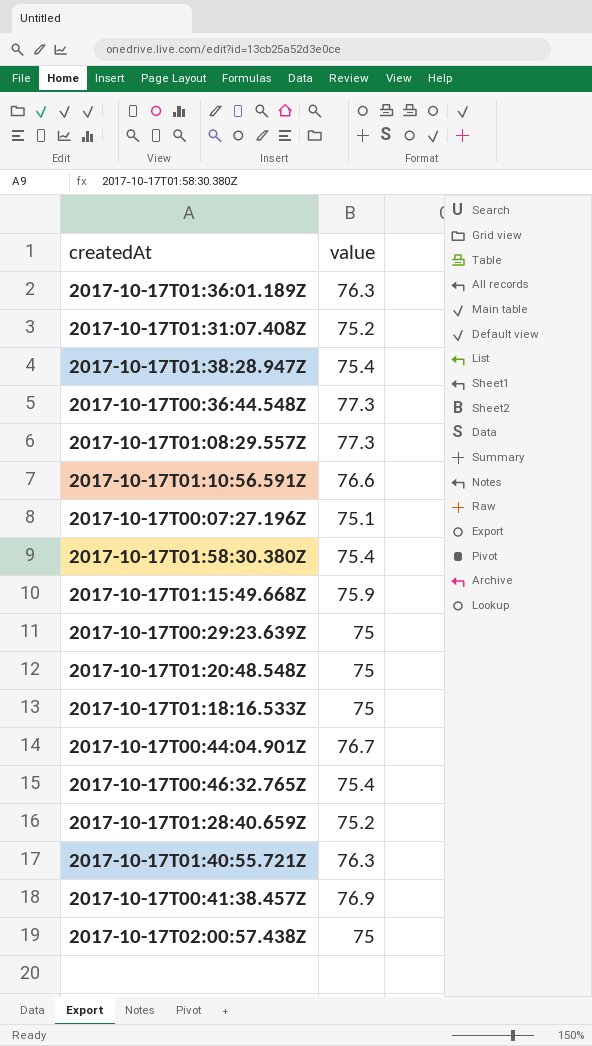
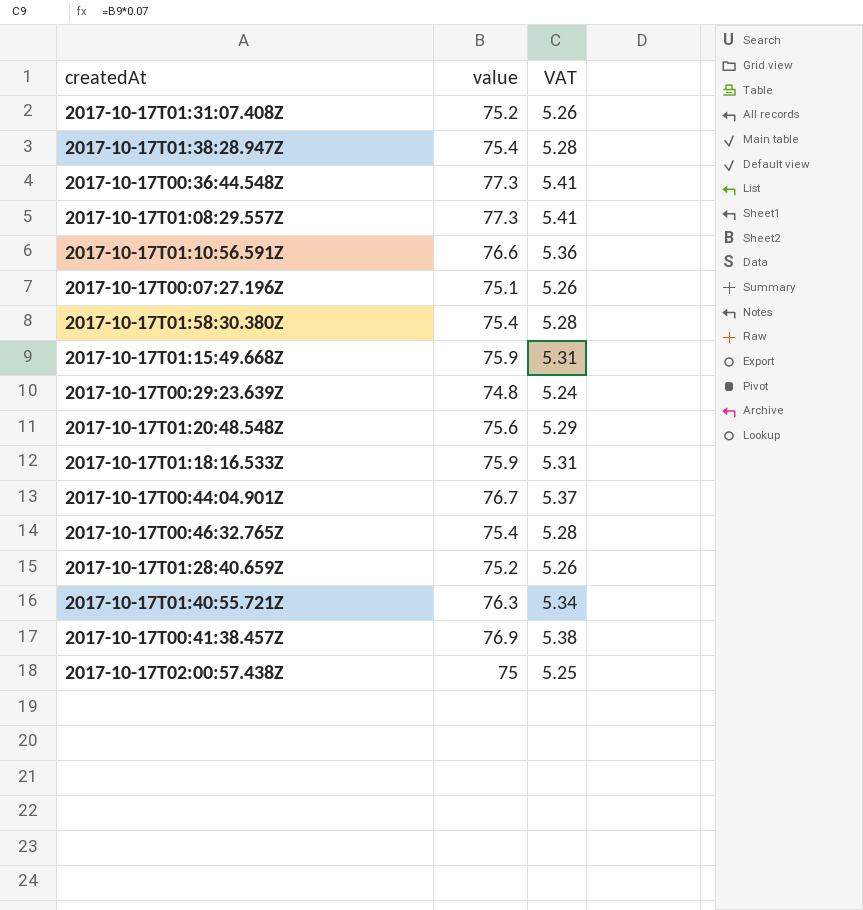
column VAT | formula: none -> [value] * 0.07
row 2017-10-17T01:36:01.189Z: 76.3 -> none
2017-10-17T00:29:23.639Z | value: 75 -> 74.8
2017-10-17T01:20:48.548Z | value: 75 -> 75.6
2017-10-17T01:18:16.533Z | value: 75 -> 75.9

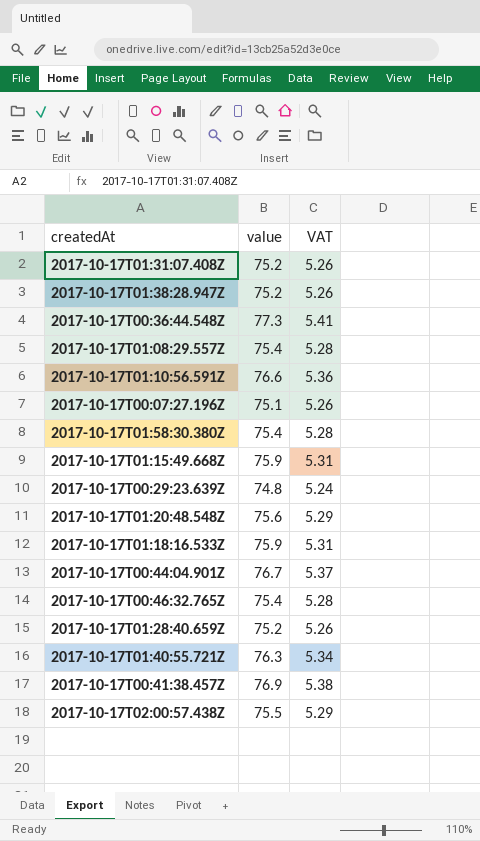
2017-10-17T01:38:28.947Z | value: 75.4 -> 75.2
2017-10-17T01:38:28.947Z | VAT: 5.28 -> 5.26
2017-10-17T01:08:29.557Z | value: 77.3 -> 75.4
2017-10-17T01:08:29.557Z | VAT: 5.41 -> 5.28
2017-10-17T02:00:57.438Z | value: 75 -> 75.5
2017-10-17T02:00:57.438Z | VAT: 5.25 -> 5.29

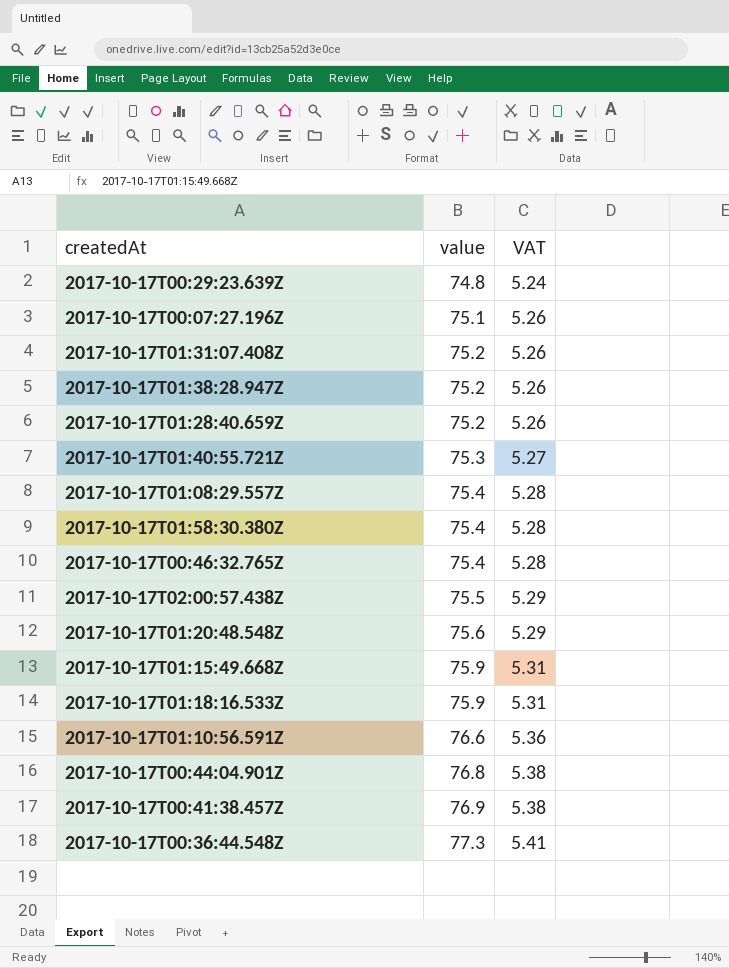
row order: none -> value ascending
2017-10-17T01:40:55.721Z | value: 76.3 -> 75.3
2017-10-17T01:40:55.721Z | VAT: 5.34 -> 5.27
2017-10-17T00:44:04.901Z | value: 76.7 -> 76.8
2017-10-17T00:44:04.901Z | VAT: 5.37 -> 5.38

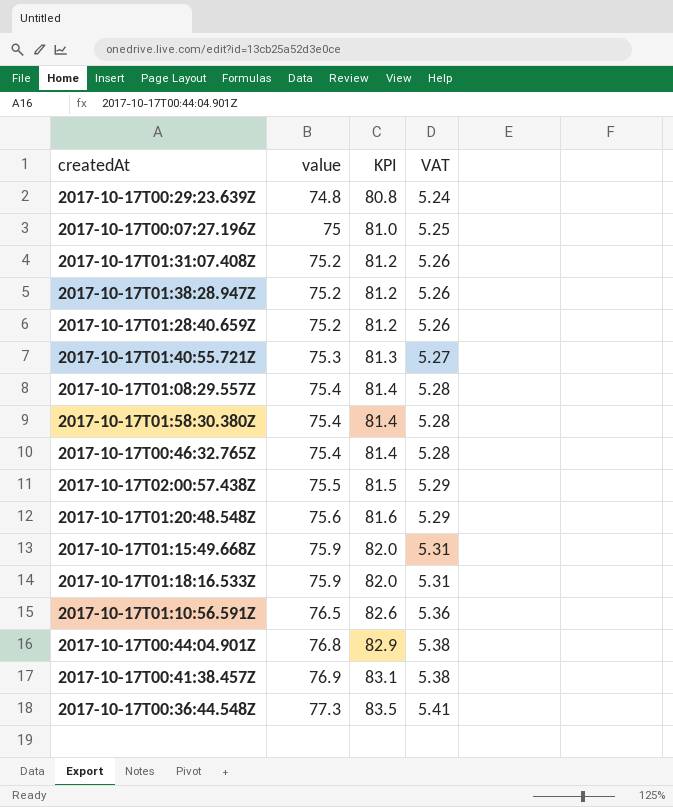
column KPI | formula: none -> [value] * 1.08
2017-10-17T00:07:27.196Z | value: 75.1 -> 75
2017-10-17T00:07:27.196Z | VAT: 5.26 -> 5.25
2017-10-17T01:10:56.591Z | value: 76.6 -> 76.5

